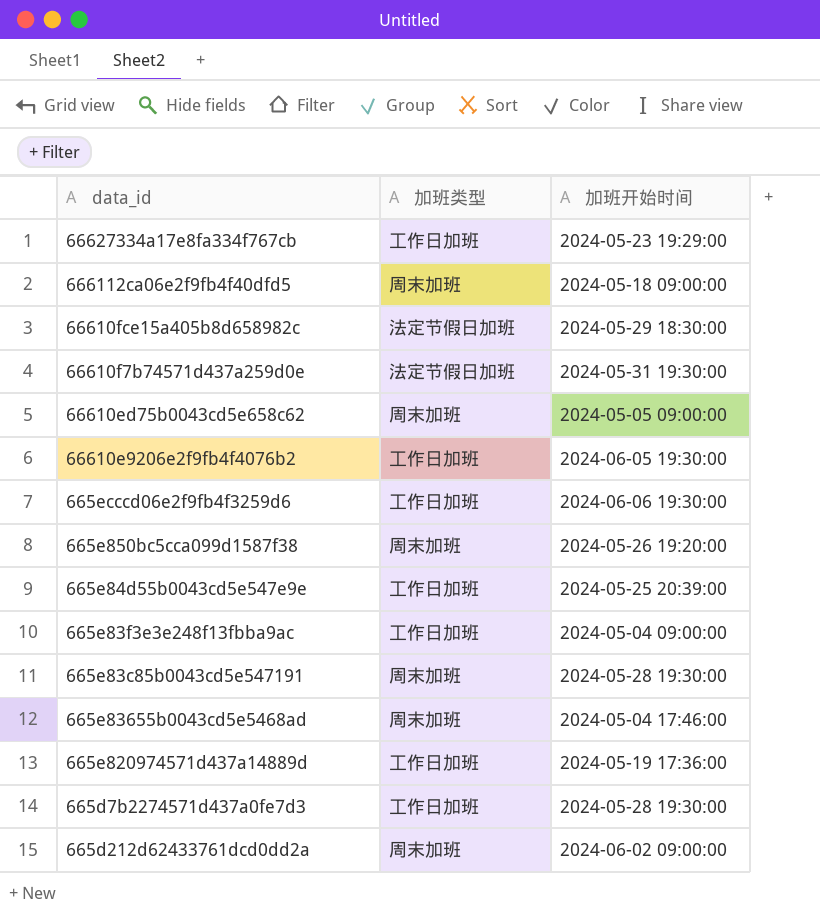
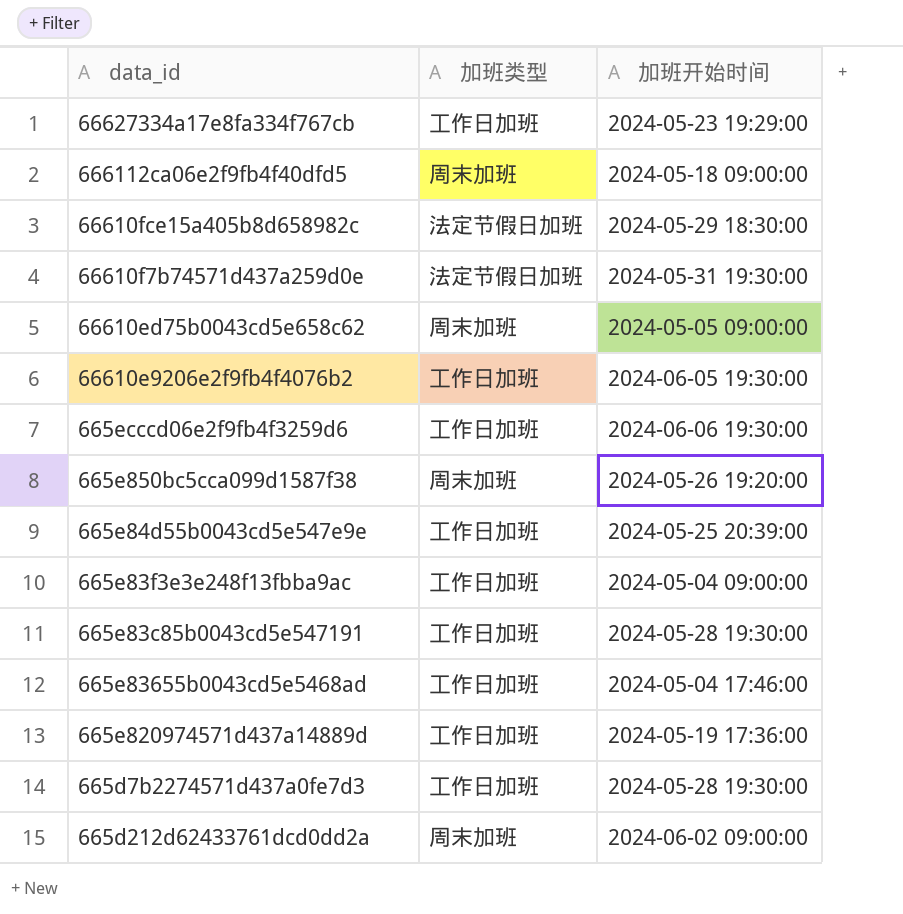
665e83c85b0043cd5e547191 | 加班类型: 周末加班 -> 工作日加班
665e83655b0043cd5e5468ad | 加班类型: 周末加班 -> 工作日加班

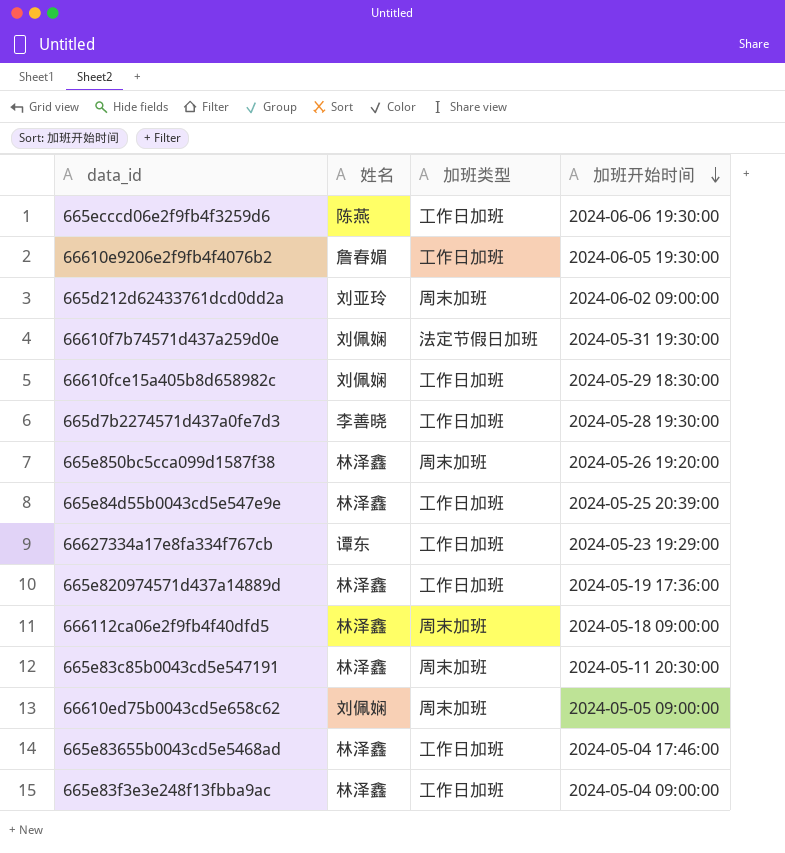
row order: none -> 加班开始时间 descending
column 姓名 | position: none -> 2
66610fce15a405b8d658982c | 加班类型: 法定节假日加班 -> 工作日加班
665e83c85b0043cd5e547191 | 加班类型: 工作日加班 -> 周末加班
665e83c85b0043cd5e547191 | 加班开始时间: 2024-05-28 19:30:00 -> 2024-05-11 20:30:00

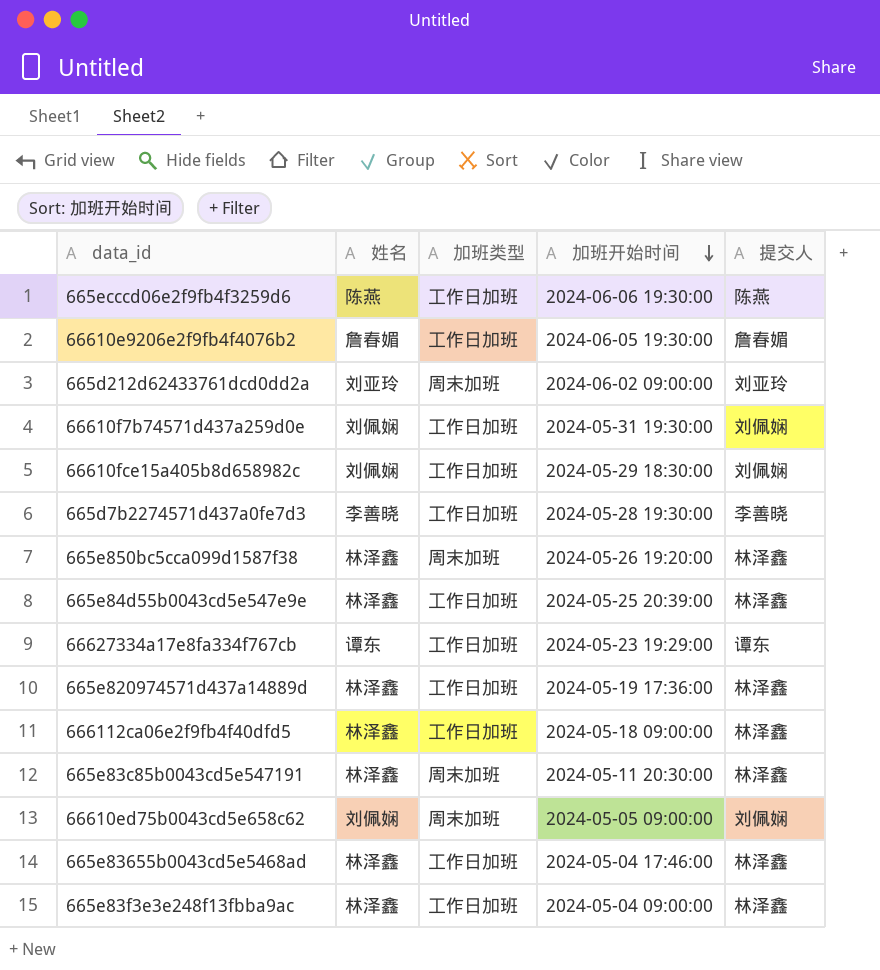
column 提交人 | position: none -> 5
66610f7b74571d437a259d0e | 加班类型: 法定节假日加班 -> 工作日加班
666112ca06e2f9fb4f40dfd5 | 加班类型: 周末加班 -> 工作日加班

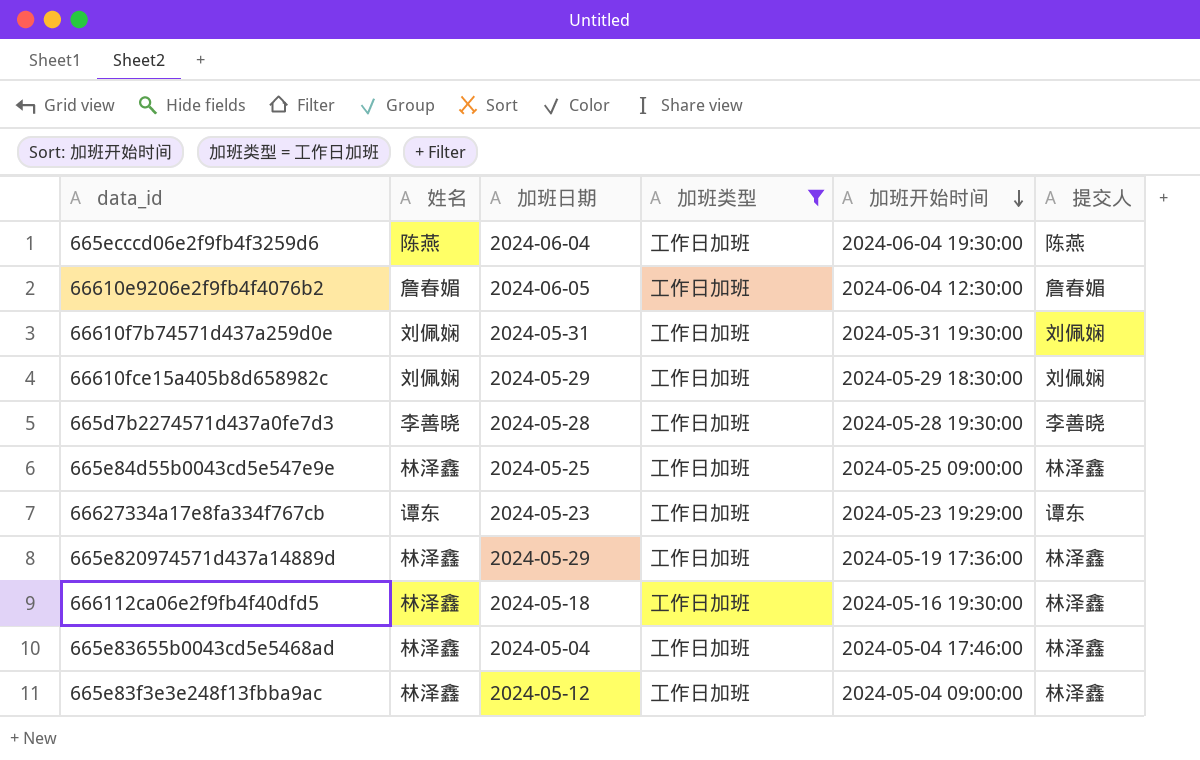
filter: none -> 加班类型 = 工作日加班
column 加班日期 | position: none -> 3
665ecccd06e2f9fb4f3259d6 | 加班开始时间: 2024-06-06 19:30:00 -> 2024-06-04 19:30:00
66610e9206e2f9fb4f4076b2 | 加班开始时间: 2024-06-05 19:30:00 -> 2024-06-04 12:30:00
665e84d55b0043cd5e547e9e | 加班开始时间: 2024-05-25 20:39:00 -> 2024-05-25 09:00:00
666112ca06e2f9fb4f40dfd5 | 加班开始时间: 2024-05-18 09:00:00 -> 2024-05-16 19:30:00

